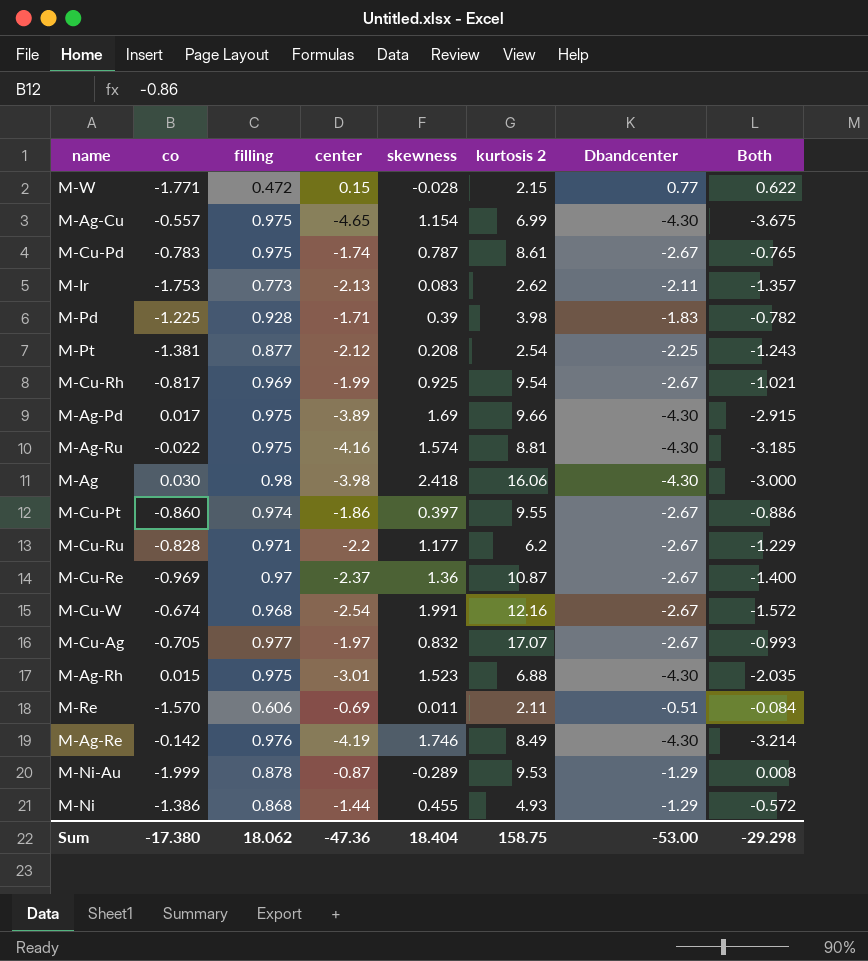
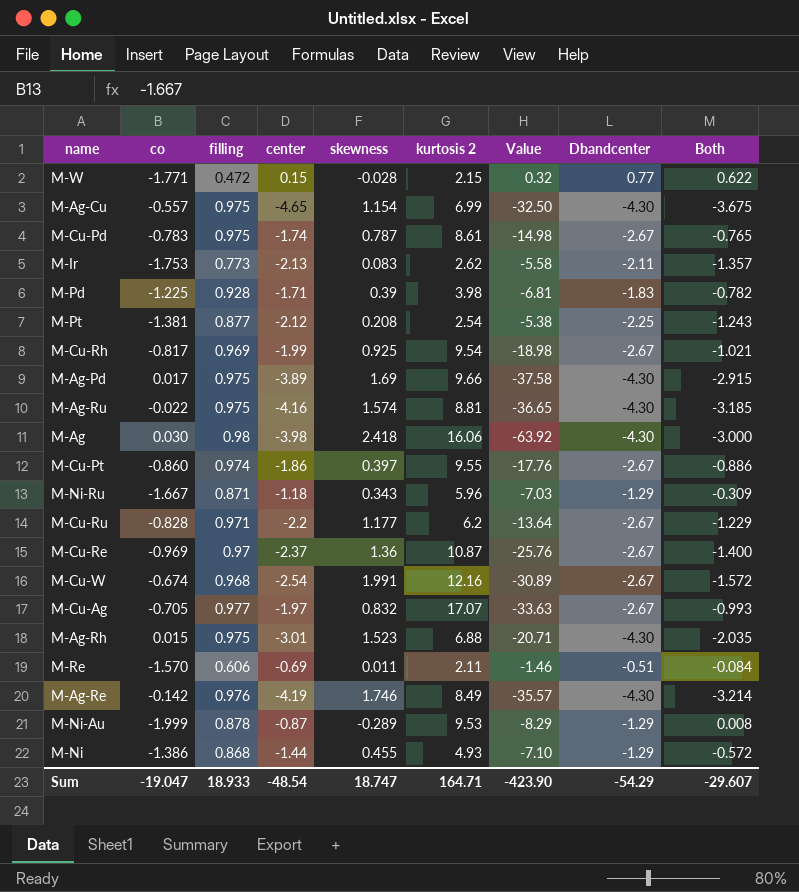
column Value | formula: none -> [center] * [kurtosis 2]
row M-Ni-Ru: none -> -1.667 | 0.871 | -1.18 | 0.343 | 5.96 | -7.03 | -1.29 | -0.309
Sum | co: -17.380 -> -19.047
Sum | filling: 18.062 -> 18.933
Sum | center: -47.36 -> -48.54
Sum | skewness: 18.404 -> 18.747
Sum | kurtosis 2: 158.75 -> 164.71
Sum | Dbandcenter: -53.00 -> -54.29
Sum | Both: -29.298 -> -29.607

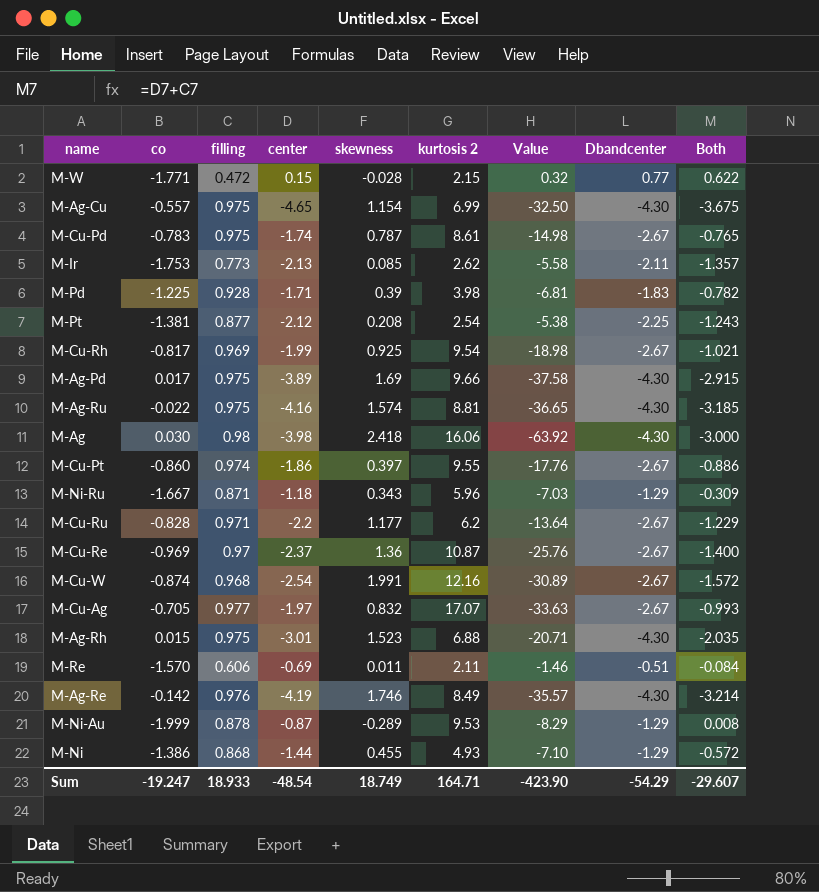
M-Ir | skewness: 0.083 -> 0.085
M-Cu-W | co: -0.674 -> -0.874
Sum | co: -19.047 -> -19.247
Sum | skewness: 18.747 -> 18.749

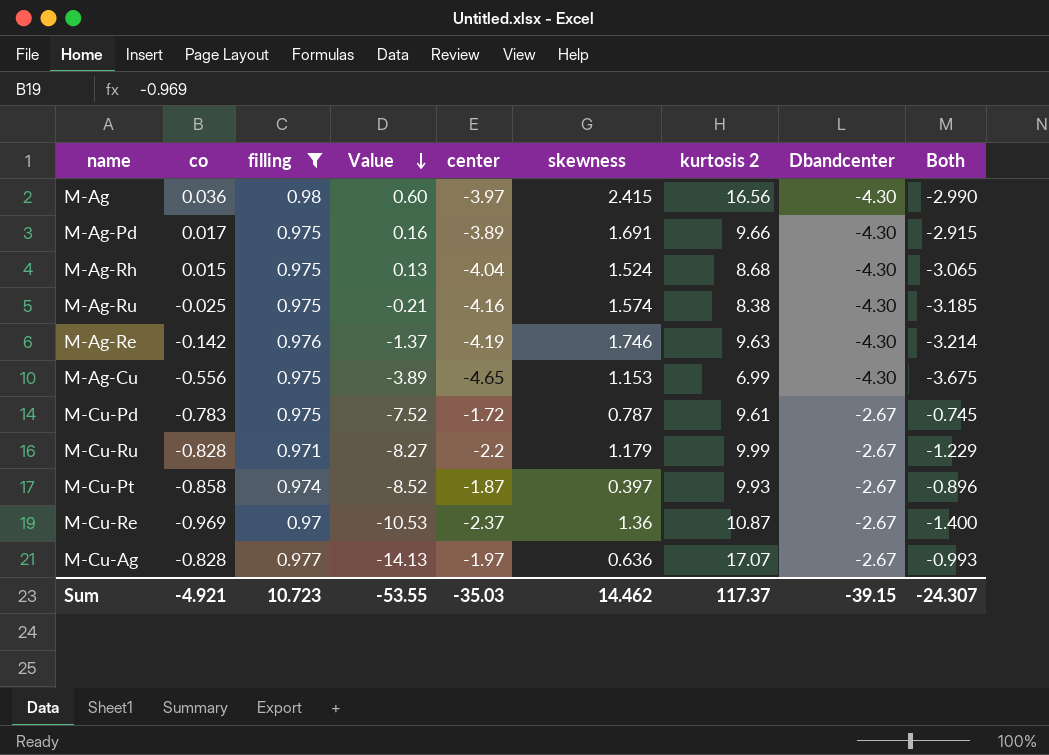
filter: none -> filling >= 0.97
row order: none -> Value descending
column Value | formula: [center] * [kurtosis 2] -> [co] * [kurtosis 2]
column Value | position: 7 -> 4
M-Ag | co: 0.030 -> 0.036
M-Ag | center: -3.98 -> -3.97
M-Ag | skewness: 2.418 -> 2.415
M-Ag | kurtosis 2: 16.06 -> 16.56
M-Ag | Both: -3.000 -> -2.990
M-Ag-Pd | skewness: 1.69 -> 1.691
M-Ag-Rh | center: -3.01 -> -4.04
M-Ag-Rh | skewness: 1.523 -> 1.524
M-Ag-Rh | kurtosis 2: 6.88 -> 8.68
M-Ag-Rh | Both: -2.035 -> -3.065
M-Ag-Ru | co: -0.022 -> -0.025
M-Ag-Ru | kurtosis 2: 8.81 -> 8.38
M-Ag-Re | kurtosis 2: 8.49 -> 9.63
M-Ag-Cu | co: -0.557 -> -0.556
M-Ag-Cu | skewness: 1.154 -> 1.153
M-Cu-Pd | center: -1.74 -> -1.72
M-Cu-Pd | kurtosis 2: 8.61 -> 9.61
M-Cu-Pd | Both: -0.765 -> -0.745
M-Cu-Ru | skewness: 1.177 -> 1.179
M-Cu-Ru | kurtosis 2: 6.2 -> 9.99
M-Cu-Pt | co: -0.860 -> -0.858
M-Cu-Pt | center: -1.86 -> -1.87
M-Cu-Pt | kurtosis 2: 9.55 -> 9.93
M-Cu-Pt | Both: -0.886 -> -0.896
M-Cu-Ag | co: -0.705 -> -0.828
M-Cu-Ag | skewness: 0.832 -> 0.636
Sum | co: -19.247 -> -4.921
Sum | filling: 18.933 -> 10.723
Sum | Value: -423.90 -> -53.55
Sum | center: -48.54 -> -35.03
Sum | skewness: 18.749 -> 14.462
Sum | kurtosis 2: 164.71 -> 117.37
Sum | Dbandcenter: -54.29 -> -39.15
Sum | Both: -29.607 -> -24.307

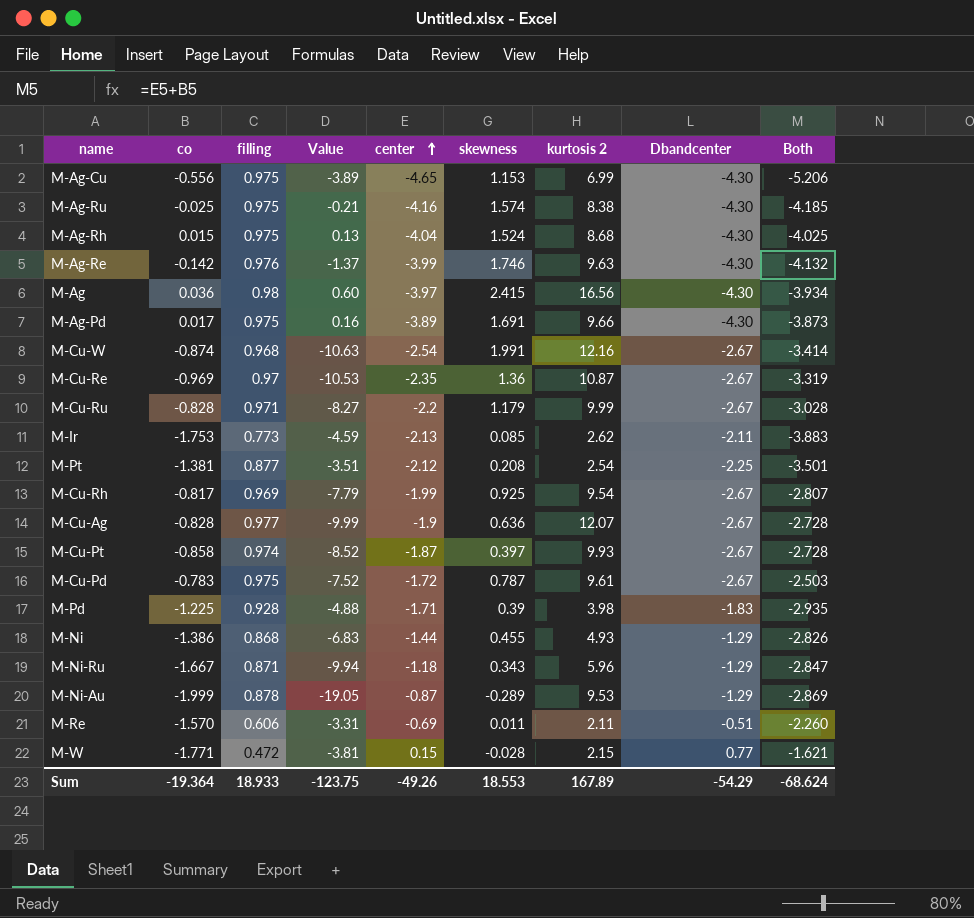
filter: filling >= 0.97 -> none
row order: Value descending -> center ascending
column Both | formula: [filling] + [center] -> [co] + [center]
M-Ag-Re | center: -4.19 -> -3.99
M-Cu-Re | center: -2.37 -> -2.35
M-Cu-Ag | Value: -14.13 -> -9.99
M-Cu-Ag | center: -1.97 -> -1.9
M-Cu-Ag | kurtosis 2: 17.07 -> 12.07
Sum | co: -4.921 -> -19.364
Sum | filling: 10.723 -> 18.933
Sum | Value: -53.55 -> -123.75
Sum | center: -35.03 -> -49.26
Sum | skewness: 14.462 -> 18.553
Sum | kurtosis 2: 117.37 -> 167.89
Sum | Dbandcenter: -39.15 -> -54.29
Sum | Both: -24.307 -> -68.624

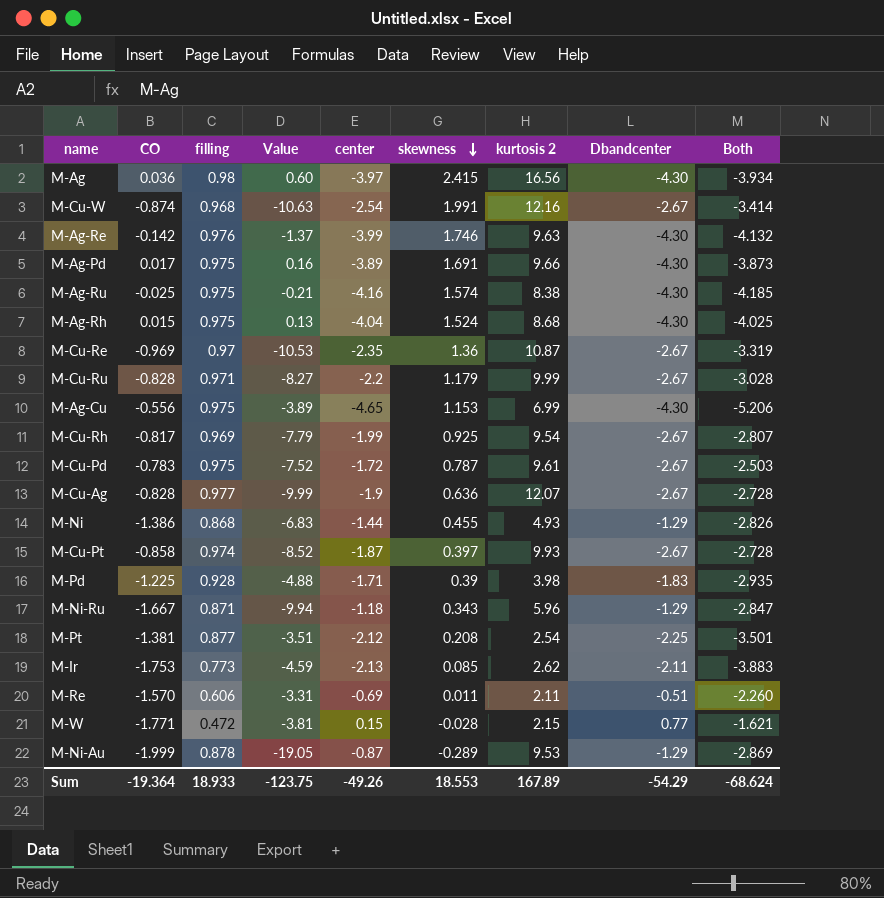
row order: center ascending -> skewness descending
column name: co -> CO

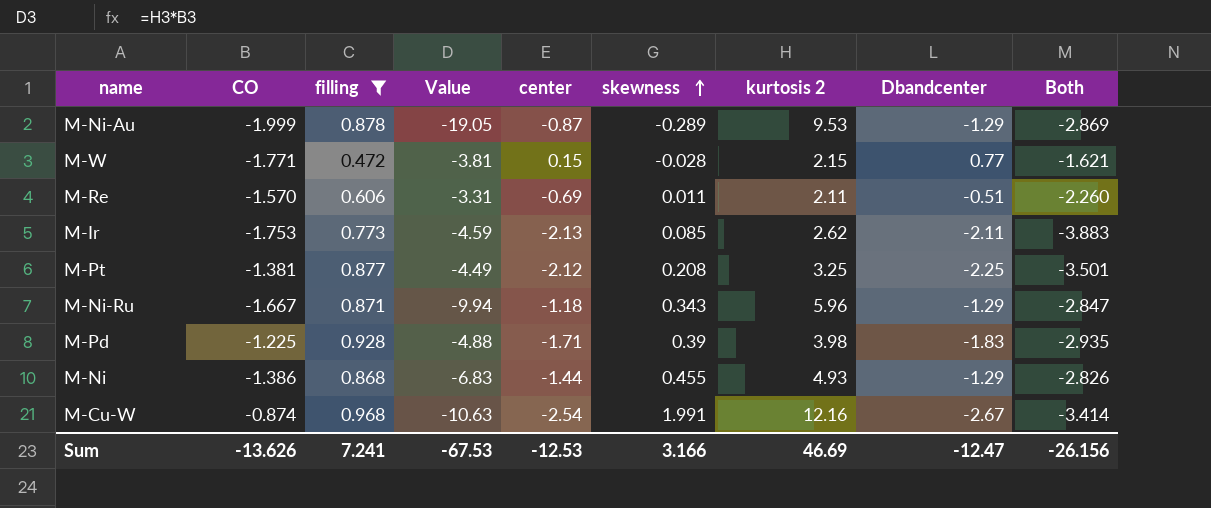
filter: none -> filling <= 0.968
row order: skewness descending -> skewness ascending
M-Pt | Value: -3.51 -> -4.49
M-Pt | kurtosis 2: 2.54 -> 3.25
Sum | CO: -19.364 -> -13.626
Sum | filling: 18.933 -> 7.241
Sum | Value: -123.75 -> -67.53
Sum | center: -49.26 -> -12.53
Sum | skewness: 18.553 -> 3.166
Sum | kurtosis 2: 167.89 -> 46.69
Sum | Dbandcenter: -54.29 -> -12.47
Sum | Both: -68.624 -> -26.156

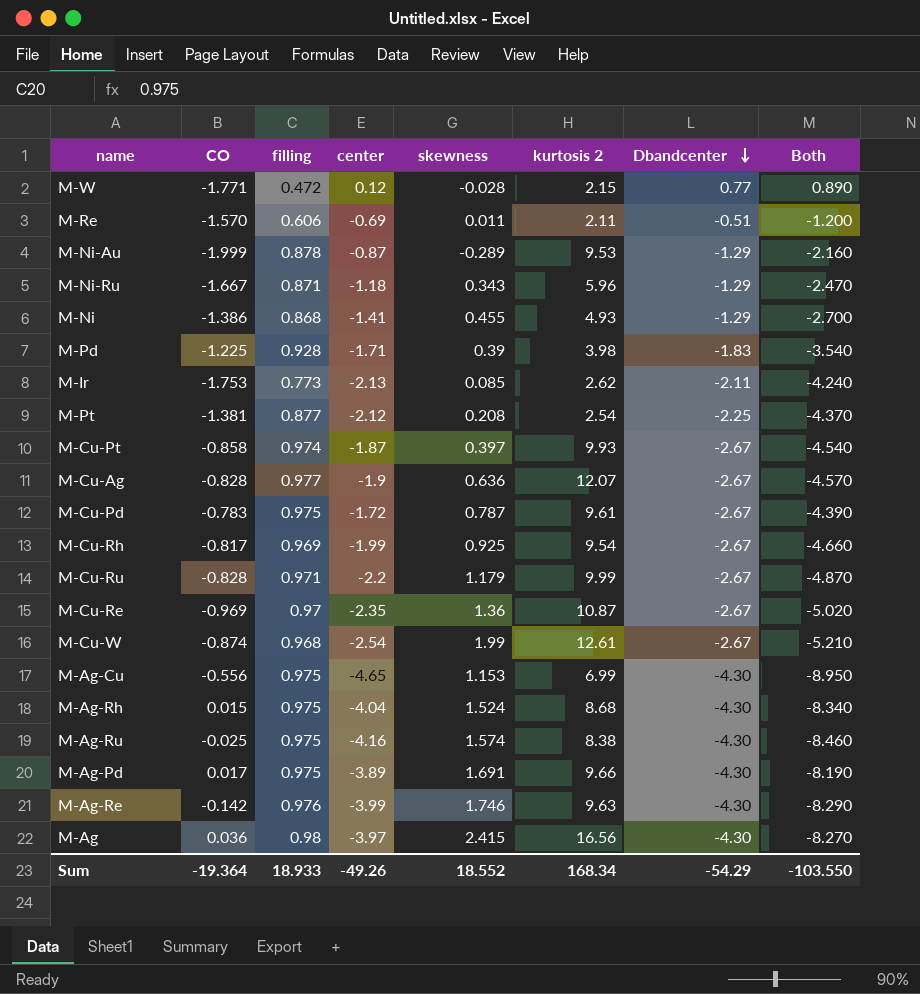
filter: filling <= 0.968 -> none
row order: skewness ascending -> Dbandcenter descending
column Value | formula: [CO] * [kurtosis 2] -> none
column Both | formula: [CO] + [center] -> [center] + [Dbandcenter]
M-W | center: 0.15 -> 0.12
M-Ni | center: -1.44 -> -1.41
M-Pt | kurtosis 2: 3.25 -> 2.54
M-Cu-W | skewness: 1.991 -> 1.99
M-Cu-W | kurtosis 2: 12.16 -> 12.61
Sum | CO: -13.626 -> -19.364
Sum | filling: 7.241 -> 18.933
Sum | center: -12.53 -> -49.26
Sum | skewness: 3.166 -> 18.552
Sum | kurtosis 2: 46.69 -> 168.34
Sum | Dbandcenter: -12.47 -> -54.29
Sum | Both: -26.156 -> -103.550

